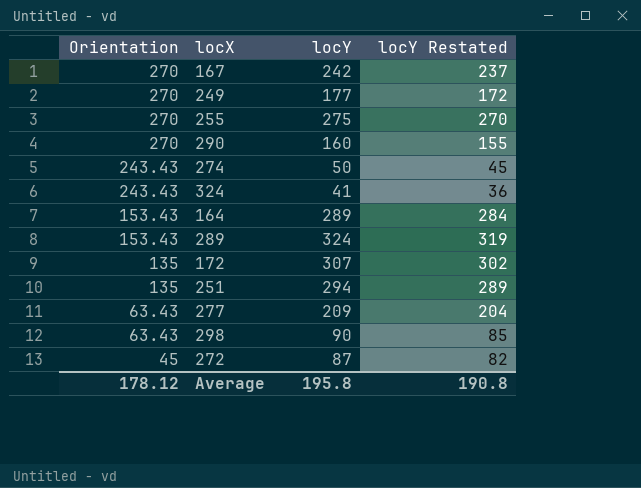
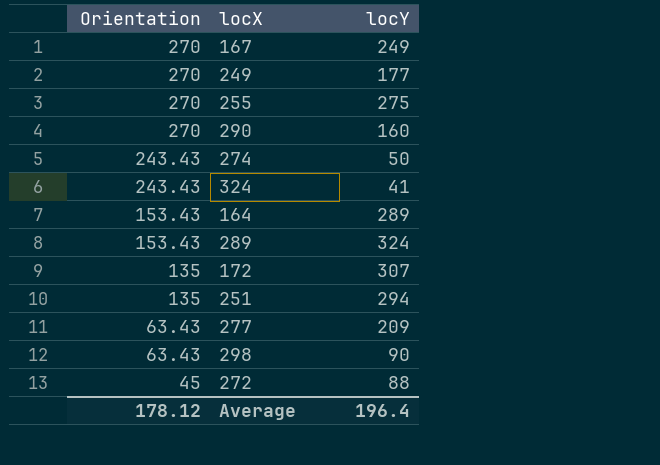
column locY Restated | formula: [locY] - 5 -> none
167 | locY: 242 -> 249
272 | locY: 87 -> 88
Average | locY: 195.8 -> 196.4

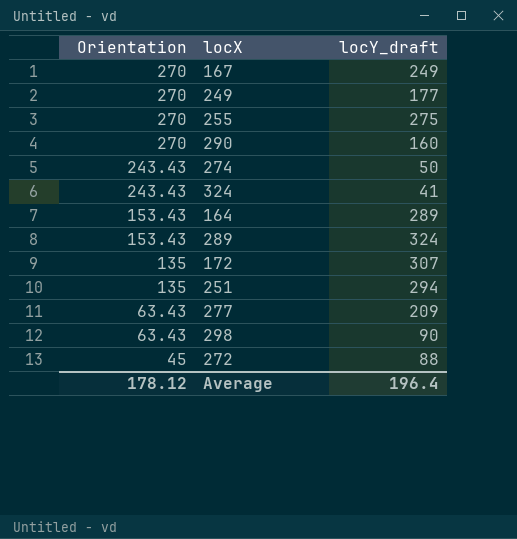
column name: locY -> locY_draft

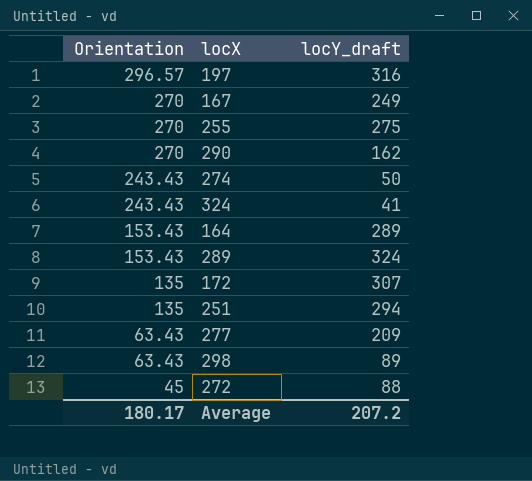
row 249: 270 | 177 -> none
row 197: none -> 296.57 | 316
290 | locY_draft: 160 -> 162
298 | locY_draft: 90 -> 89
Average | Orientation: 178.12 -> 180.17
Average | locY_draft: 196.4 -> 207.2

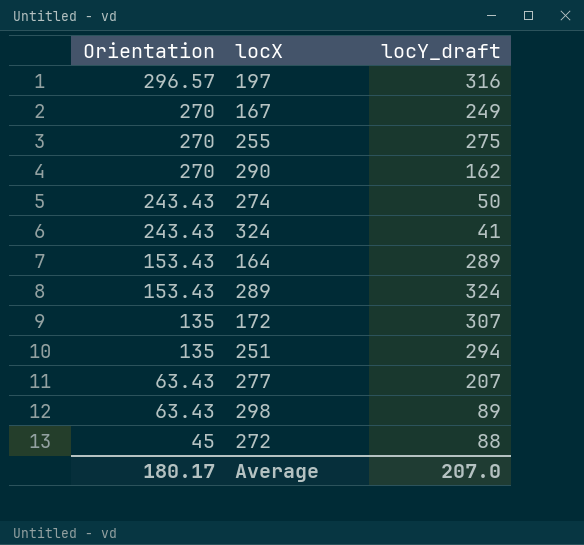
277 | locY_draft: 209 -> 207
Average | locY_draft: 207.2 -> 207.0

